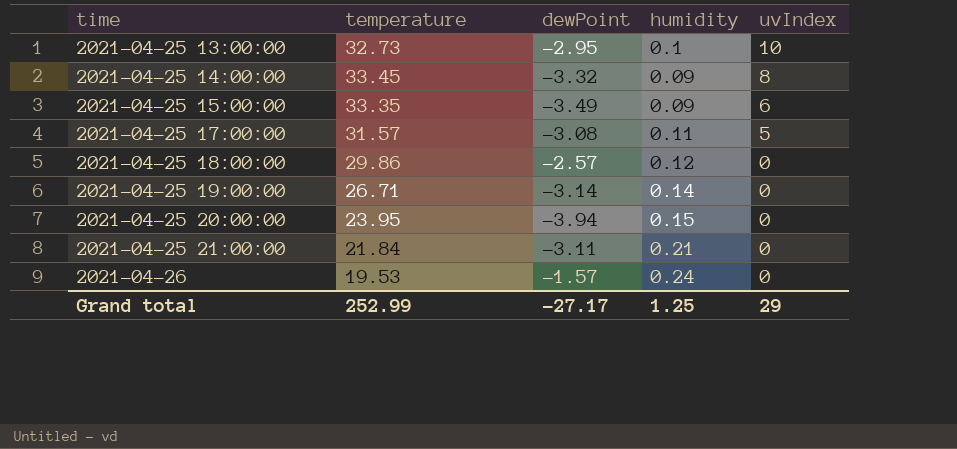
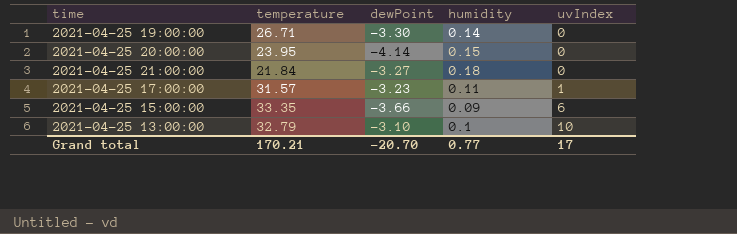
row order: time ascending -> uvIndex ascending
row 2021-04-25 14:00:00: 33.45 | -3.32 | 0.09 | 8 -> none
row 2021-04-25 18:00:00: 29.86 | -2.57 | 0.12 | 0 -> none
row 2021-04-26: 19.53 | -1.57 | 0.24 | 0 -> none
2021-04-25 19:00:00 | dewPoint: -3.14 -> -3.30
2021-04-25 20:00:00 | dewPoint: -3.94 -> -4.14
2021-04-25 21:00:00 | dewPoint: -3.11 -> -3.27
2021-04-25 21:00:00 | humidity: 0.21 -> 0.18
2021-04-25 17:00:00 | dewPoint: -3.08 -> -3.23
2021-04-25 17:00:00 | uvIndex: 5 -> 1
2021-04-25 15:00:00 | dewPoint: -3.49 -> -3.66
2021-04-25 13:00:00 | temperature: 32.73 -> 32.79
2021-04-25 13:00:00 | dewPoint: -2.95 -> -3.10
Grand total | temperature: 252.99 -> 170.21
Grand total | dewPoint: -27.17 -> -20.70
Grand total | humidity: 1.25 -> 0.77
Grand total | uvIndex: 29 -> 17

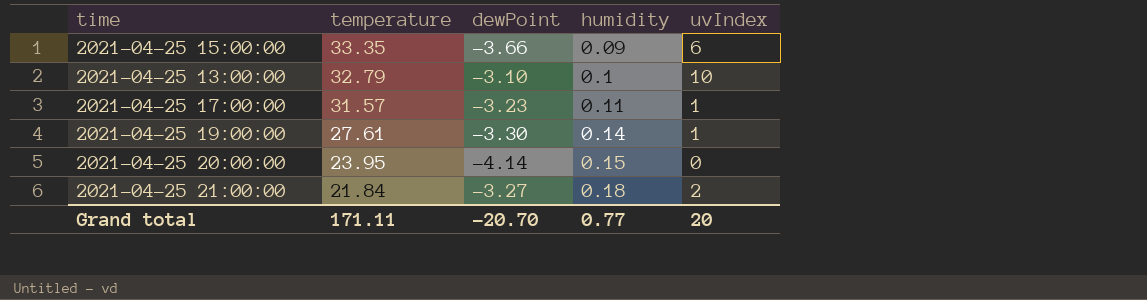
row order: uvIndex ascending -> temperature descending
2021-04-25 19:00:00 | temperature: 26.71 -> 27.61
2021-04-25 19:00:00 | uvIndex: 0 -> 1
2021-04-25 21:00:00 | uvIndex: 0 -> 2
Grand total | temperature: 170.21 -> 171.11
Grand total | uvIndex: 17 -> 20

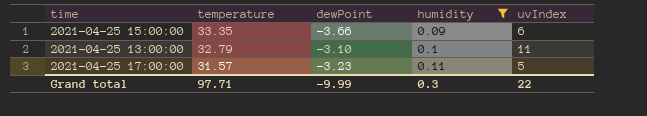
filter: none -> humidity <= 0.11
2021-04-25 13:00:00 | uvIndex: 10 -> 11
2021-04-25 17:00:00 | uvIndex: 1 -> 5
Grand total | temperature: 171.11 -> 97.71
Grand total | dewPoint: -20.70 -> -9.99
Grand total | humidity: 0.77 -> 0.3
Grand total | uvIndex: 20 -> 22

